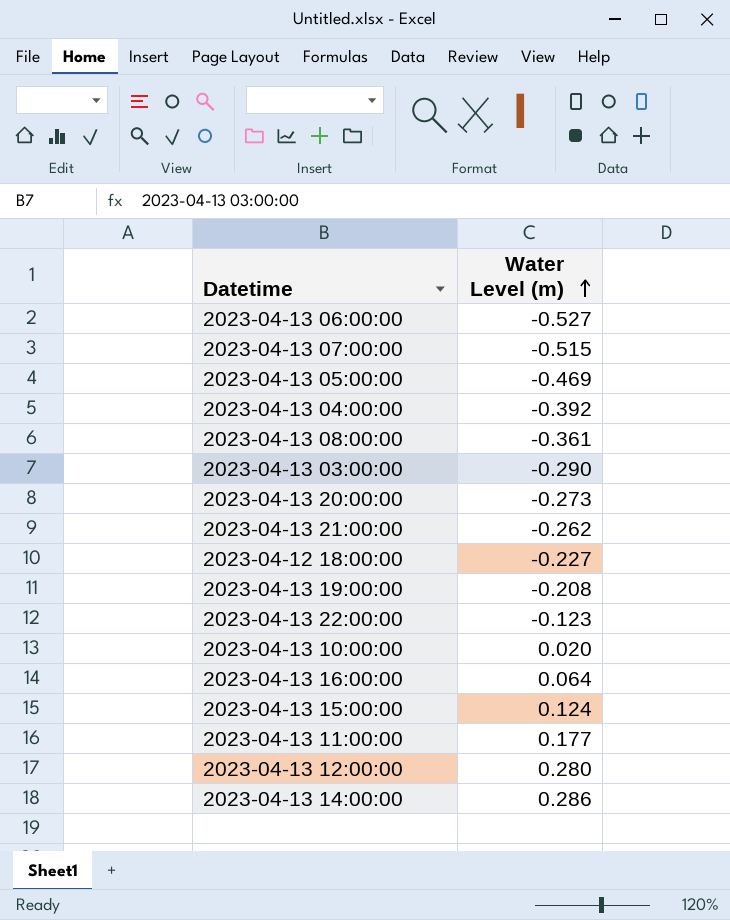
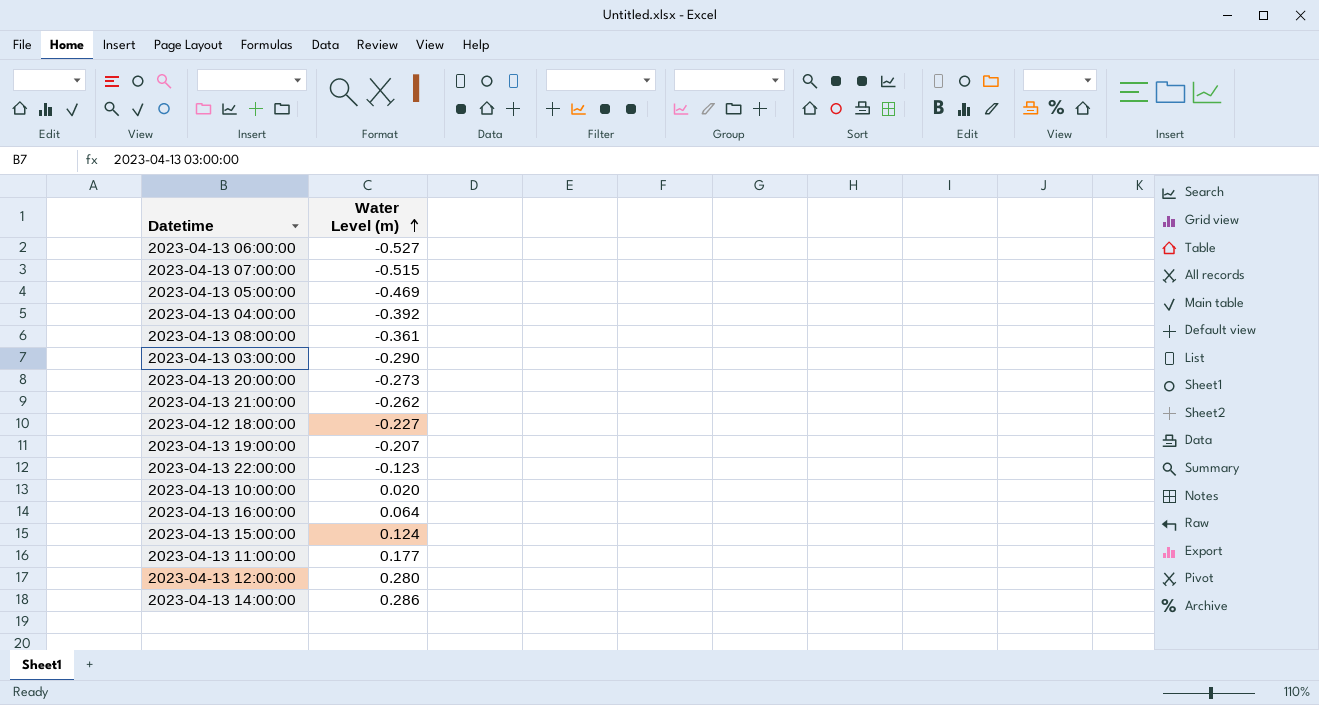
2023-04-13 19:00:00 | Water Level (m): -0.208 -> -0.207

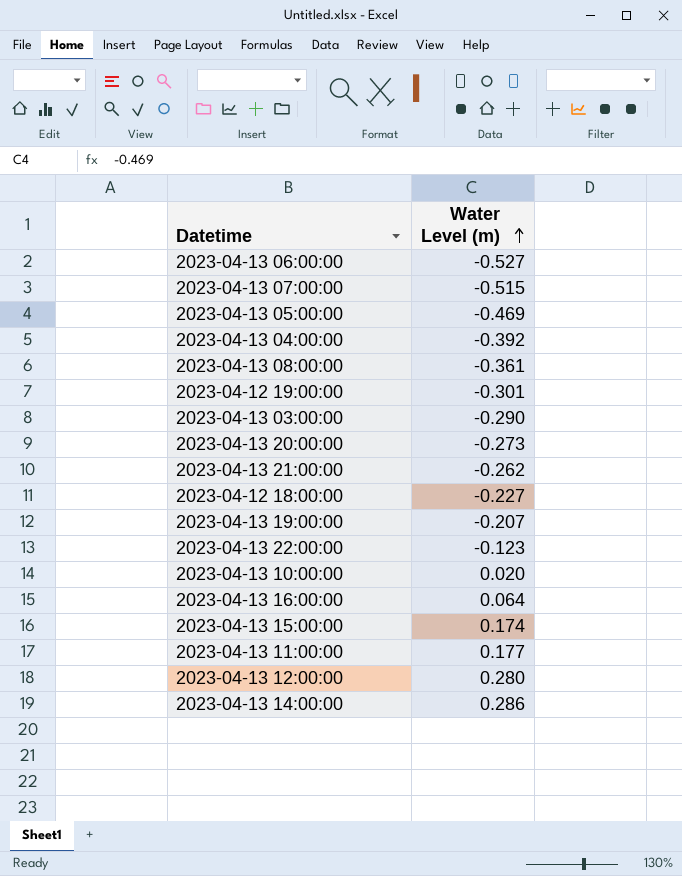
row 2023-04-12 19:00:00: none -> -0.301
2023-04-13 15:00:00 | Water Level (m): 0.124 -> 0.174

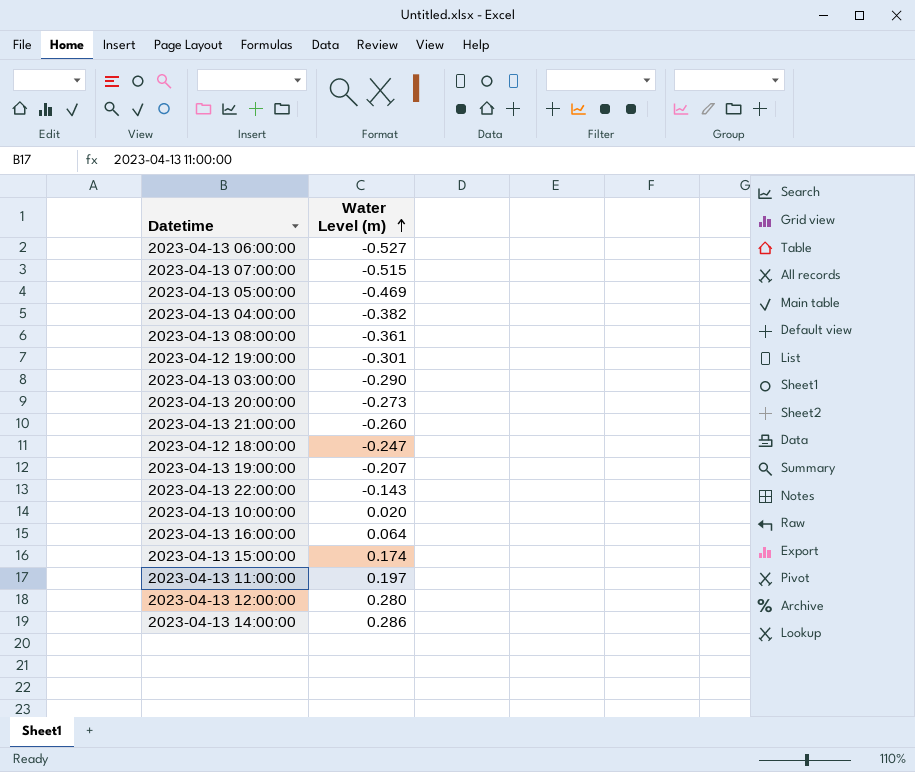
2023-04-13 04:00:00 | Water Level (m): -0.392 -> -0.382
2023-04-13 21:00:00 | Water Level (m): -0.262 -> -0.260
2023-04-12 18:00:00 | Water Level (m): -0.227 -> -0.247
2023-04-13 22:00:00 | Water Level (m): -0.123 -> -0.143
2023-04-13 11:00:00 | Water Level (m): 0.177 -> 0.197

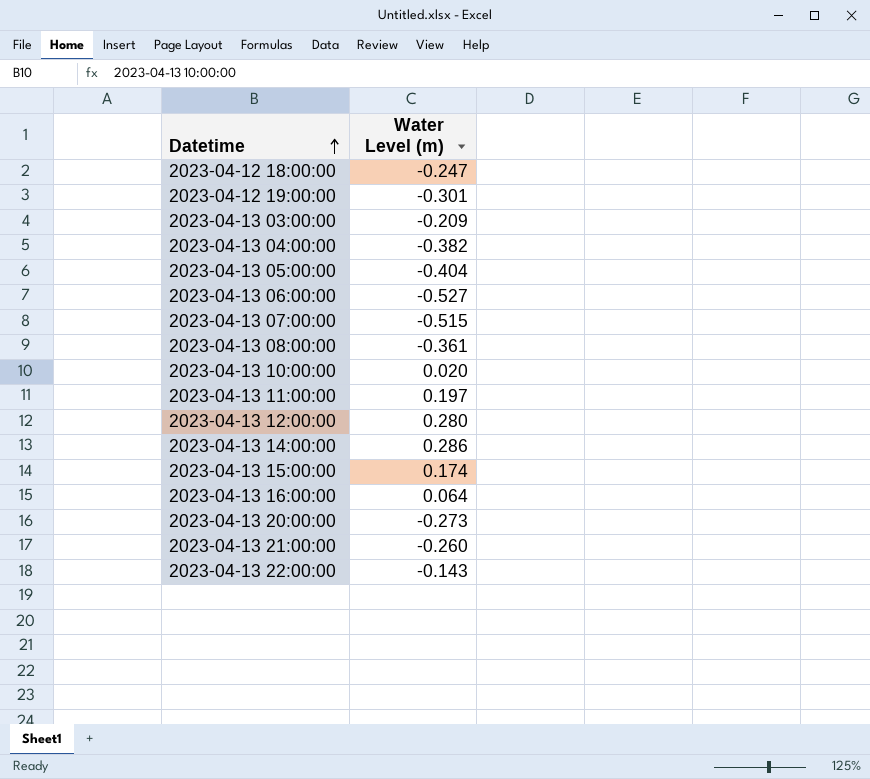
row order: Water Level (m) ascending -> Datetime ascending
row 2023-04-13 19:00:00: -0.207 -> none
2023-04-13 03:00:00 | Water Level (m): -0.290 -> -0.209
2023-04-13 05:00:00 | Water Level (m): -0.469 -> -0.404

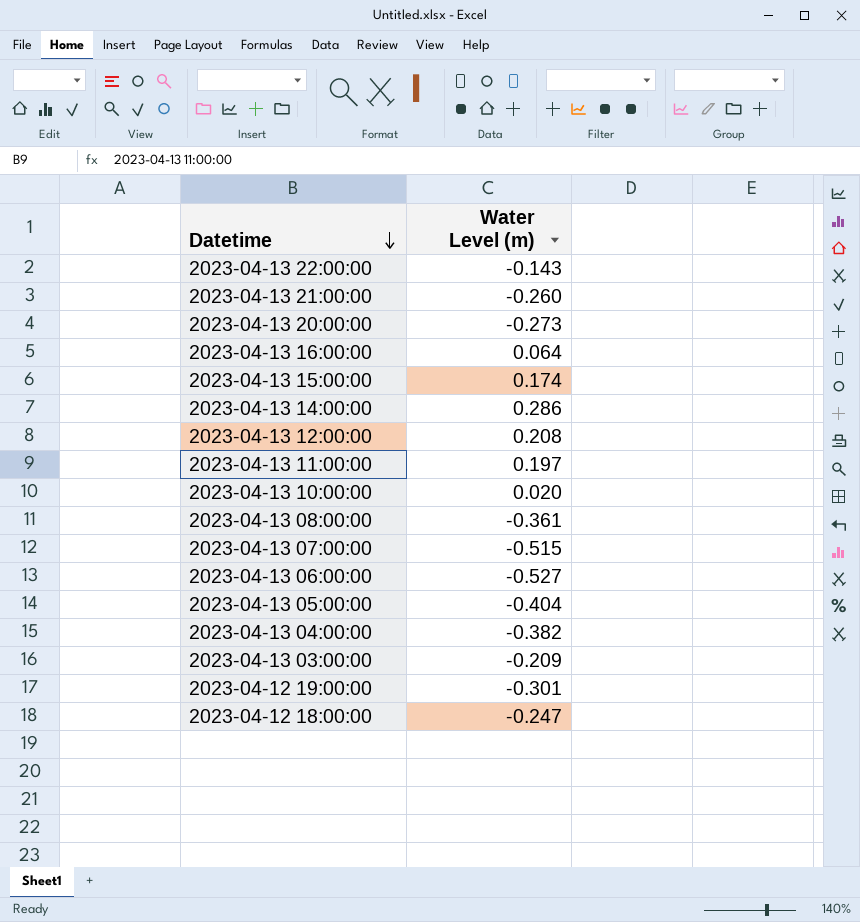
row order: Datetime ascending -> Datetime descending
2023-04-13 12:00:00 | Water Level (m): 0.280 -> 0.208

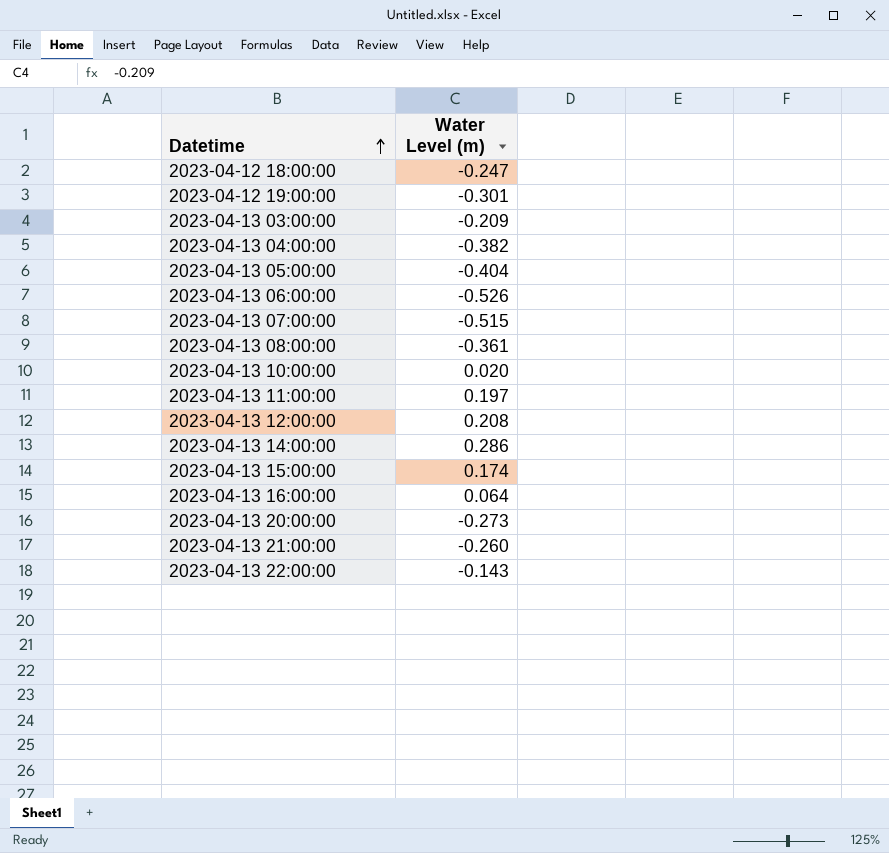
row order: Datetime descending -> Datetime ascending
2023-04-13 06:00:00 | Water Level (m): -0.527 -> -0.526

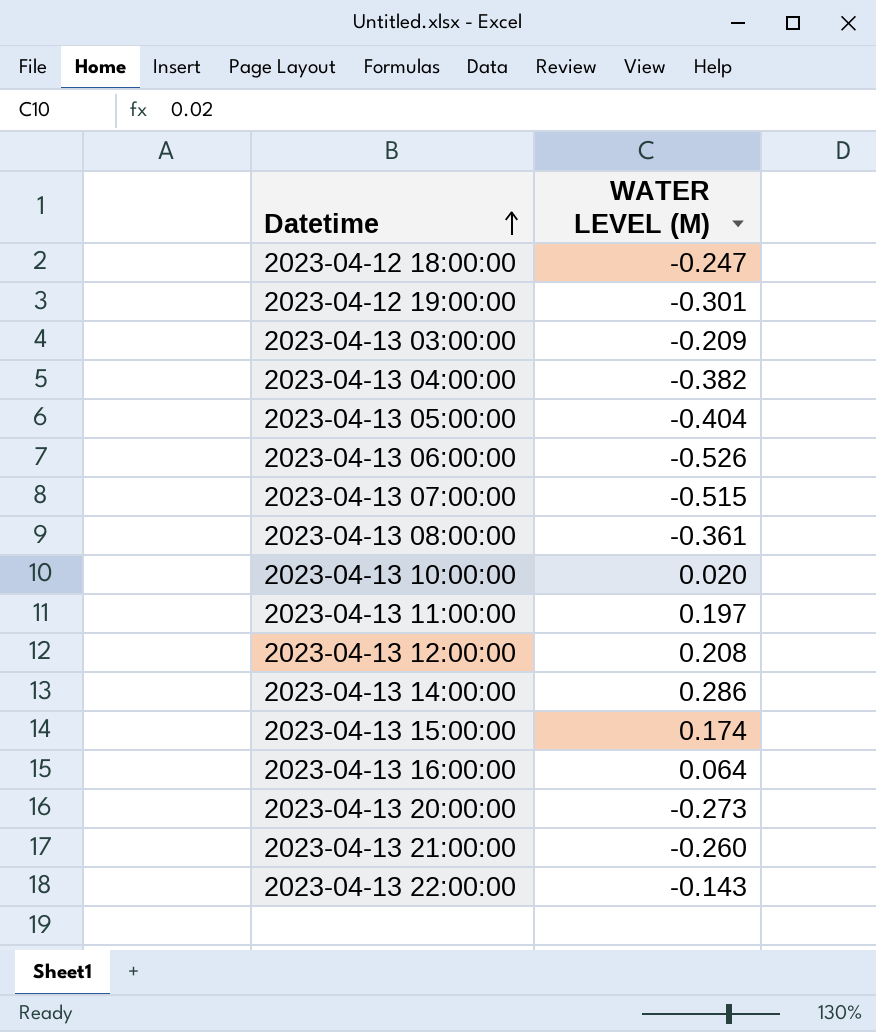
column name: Water Level (m) -> WATER LEVEL (M)

